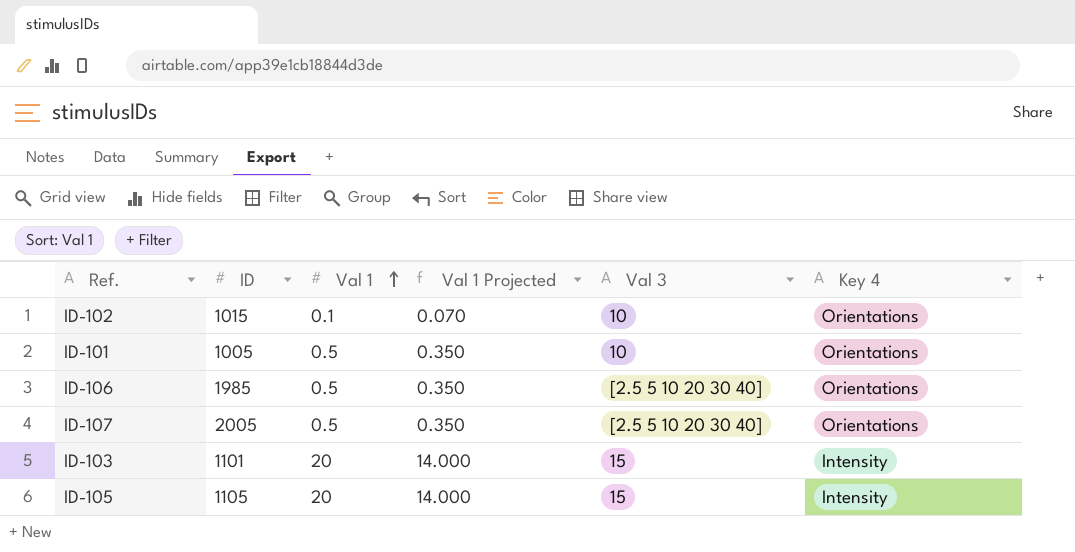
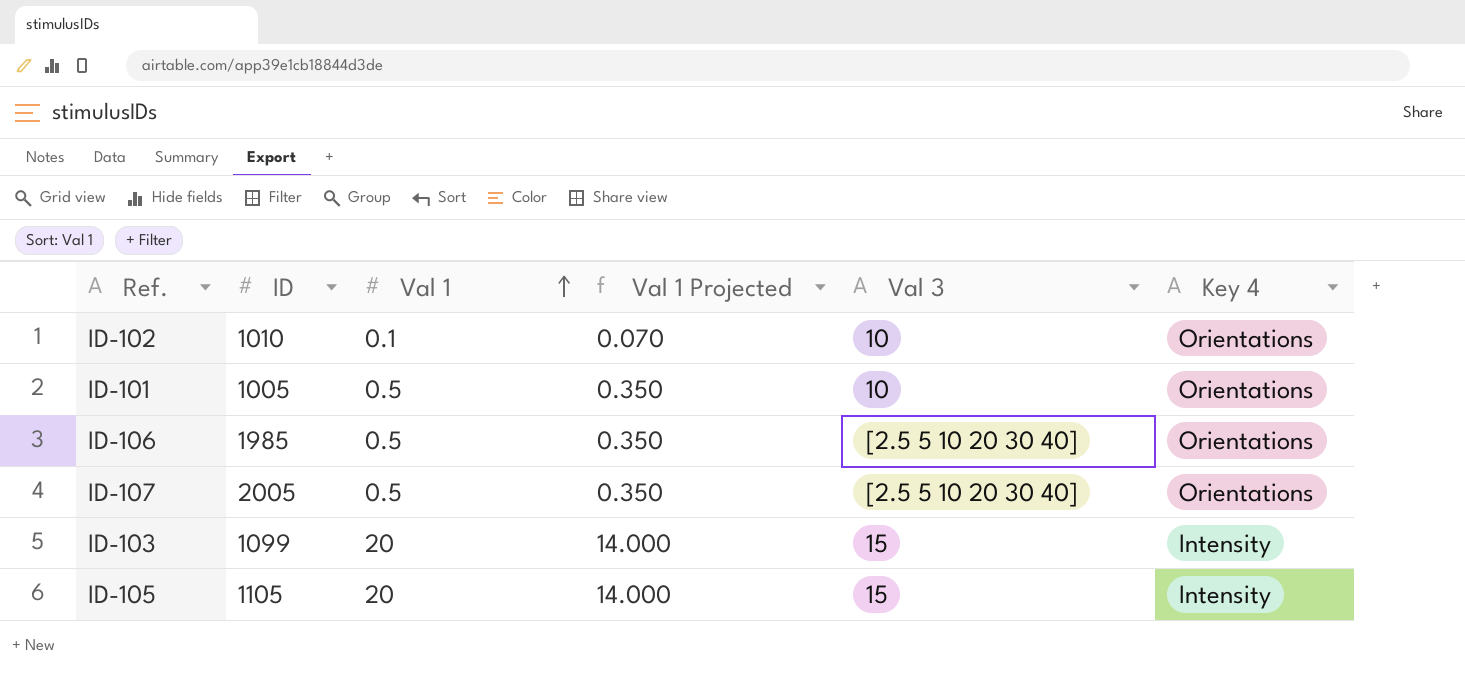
ID-102 | ID: 1015 -> 1010
ID-103 | ID: 1101 -> 1099

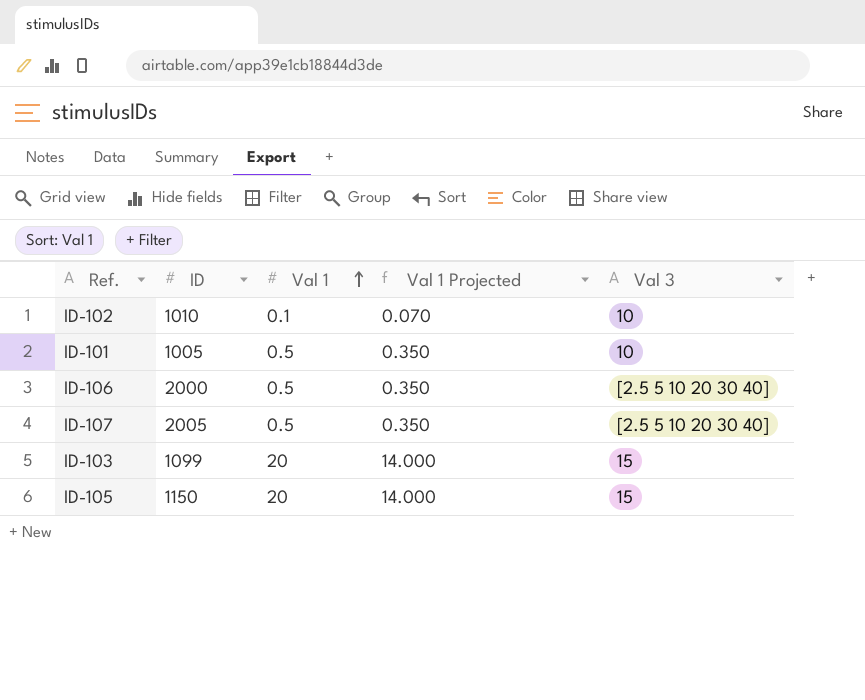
column Key 4 | position: 6 -> none
ID-106 | ID: 1985 -> 2000
ID-105 | ID: 1105 -> 1150

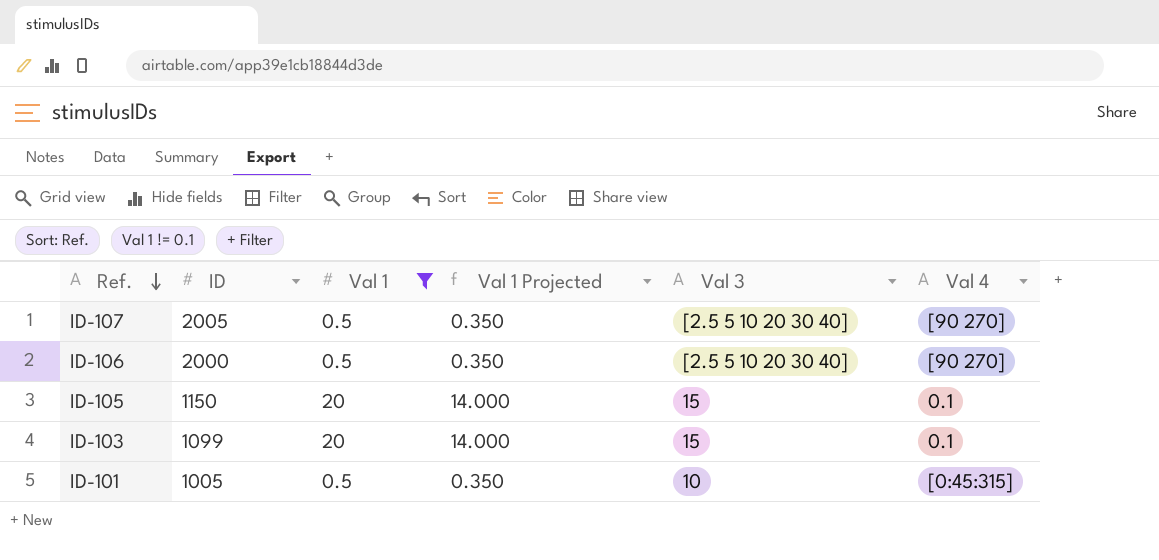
filter: none -> Val 1 != 0.1
row order: Val 1 ascending -> Ref. descending
column Val 4 | position: none -> 6

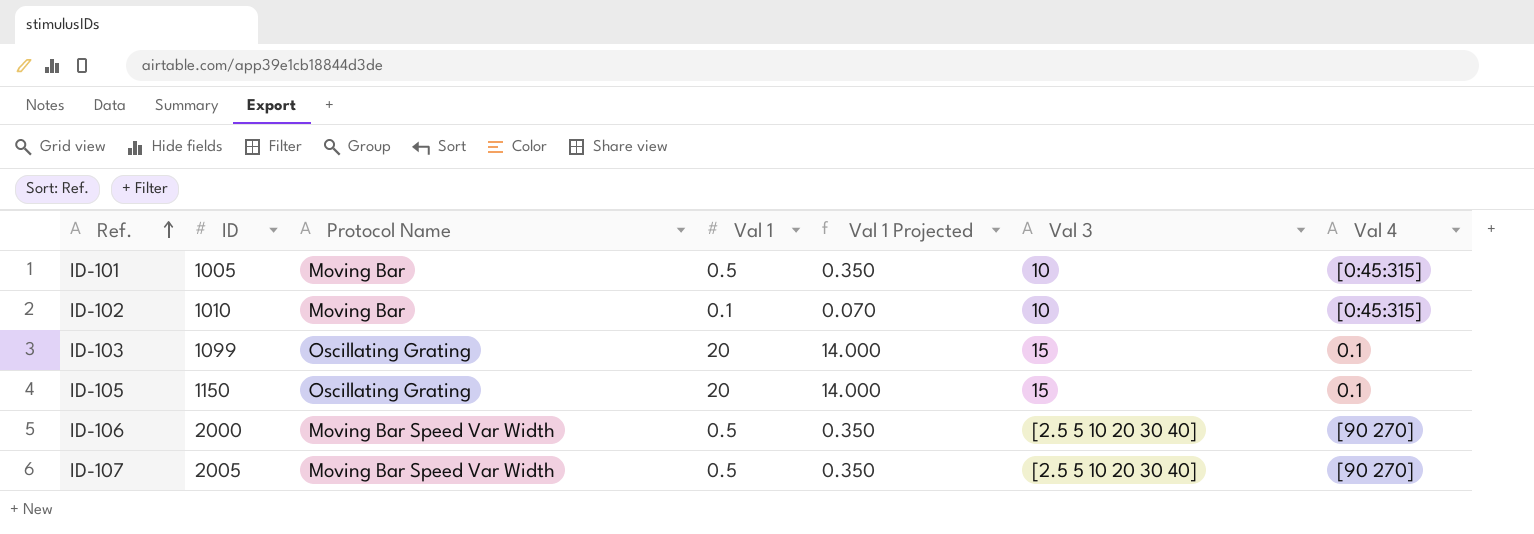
filter: Val 1 != 0.1 -> none
row order: Ref. descending -> Ref. ascending
column Protocol Name | position: none -> 3

